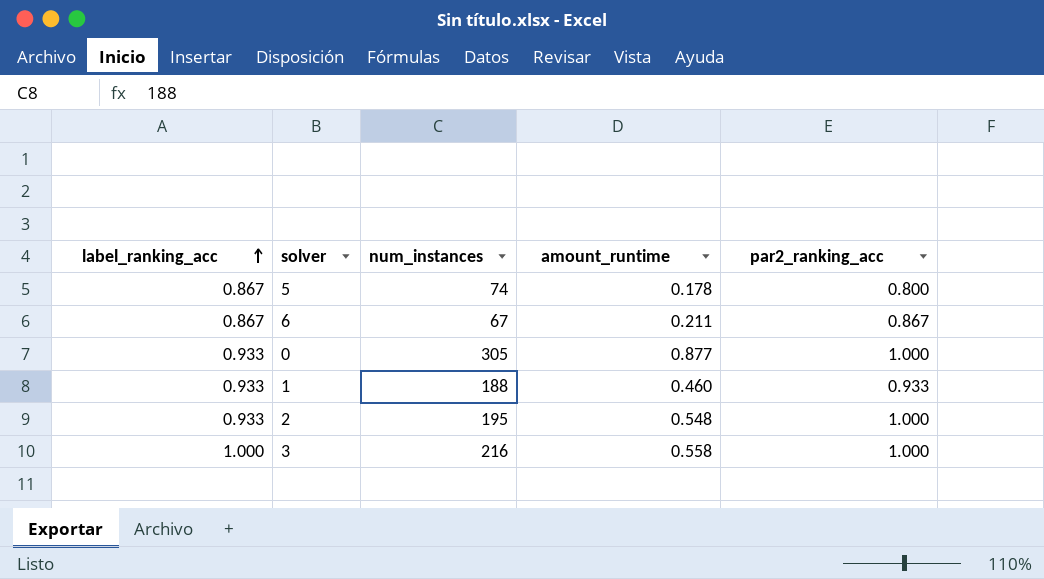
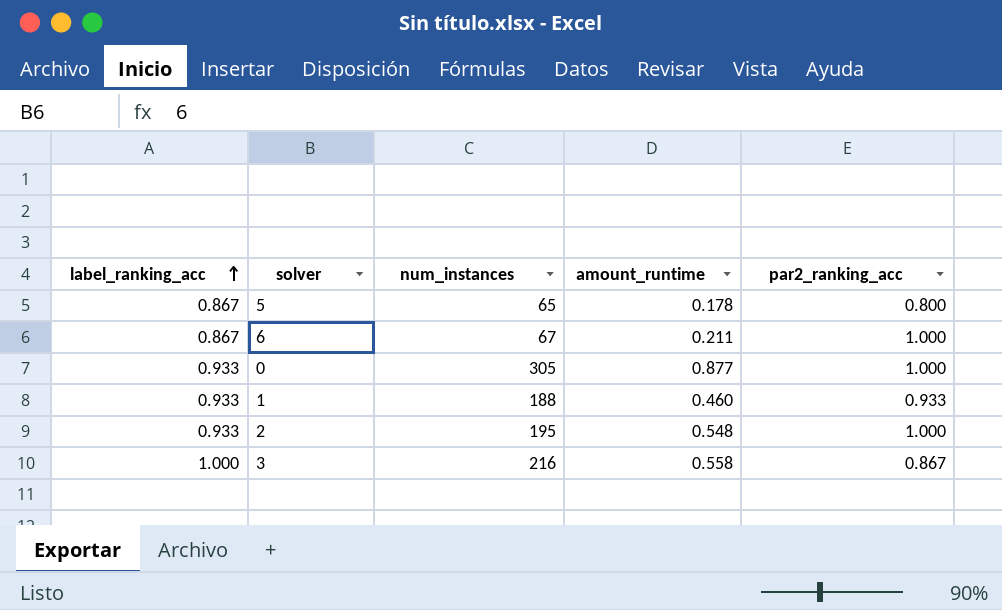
5 | num_instances: 74 -> 65
6 | par2_ranking_acc: 0.867 -> 1.000
3 | par2_ranking_acc: 1.000 -> 0.867

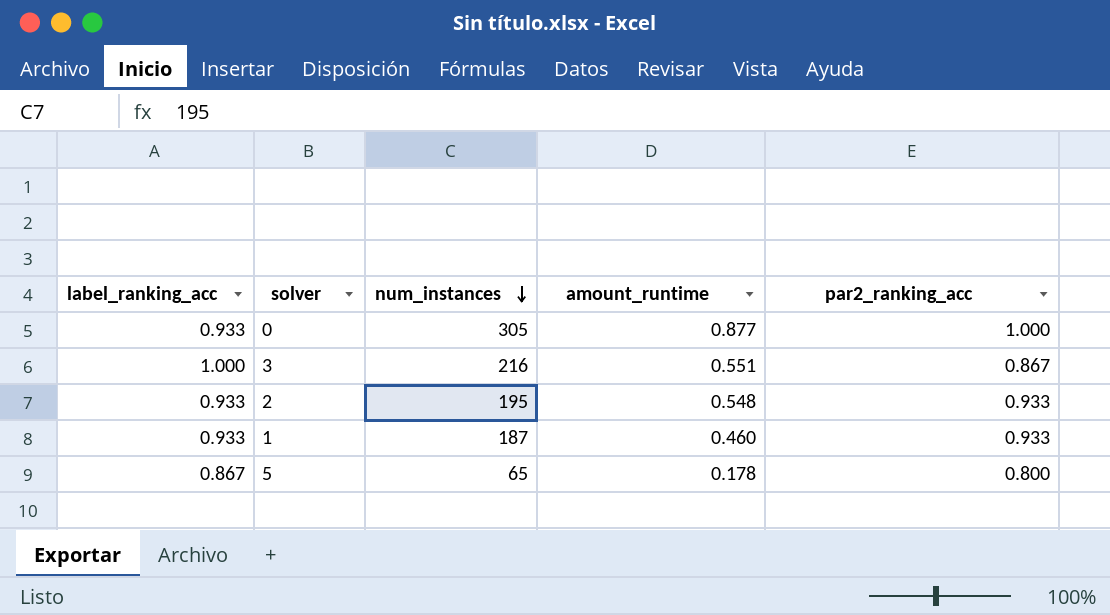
row order: label_ranking_acc ascending -> num_instances descending
row 6: 0.867 | 67 | 0.211 | 1.000 -> none
3 | amount_runtime: 0.558 -> 0.551
2 | par2_ranking_acc: 1.000 -> 0.933
1 | num_instances: 188 -> 187

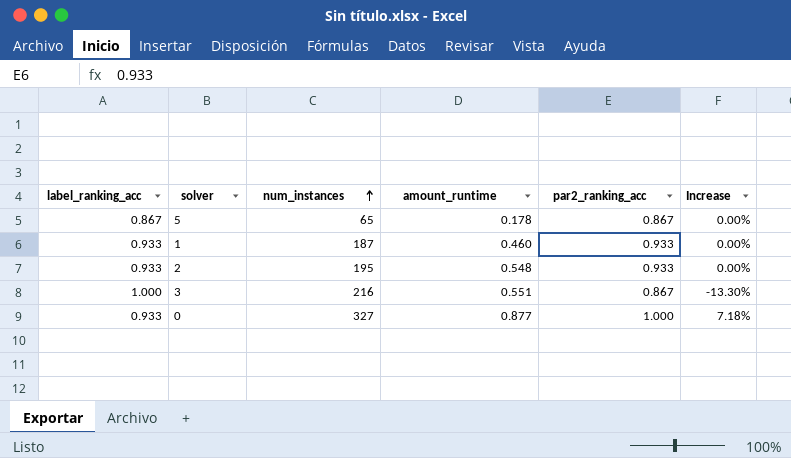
row order: num_instances descending -> num_instances ascending
column Increase | formula: none -> ([par2_ranking_acc] - [label_ranking_acc]) / [label_ranking_acc]
5 | par2_ranking_acc: 0.800 -> 0.867
0 | num_instances: 305 -> 327

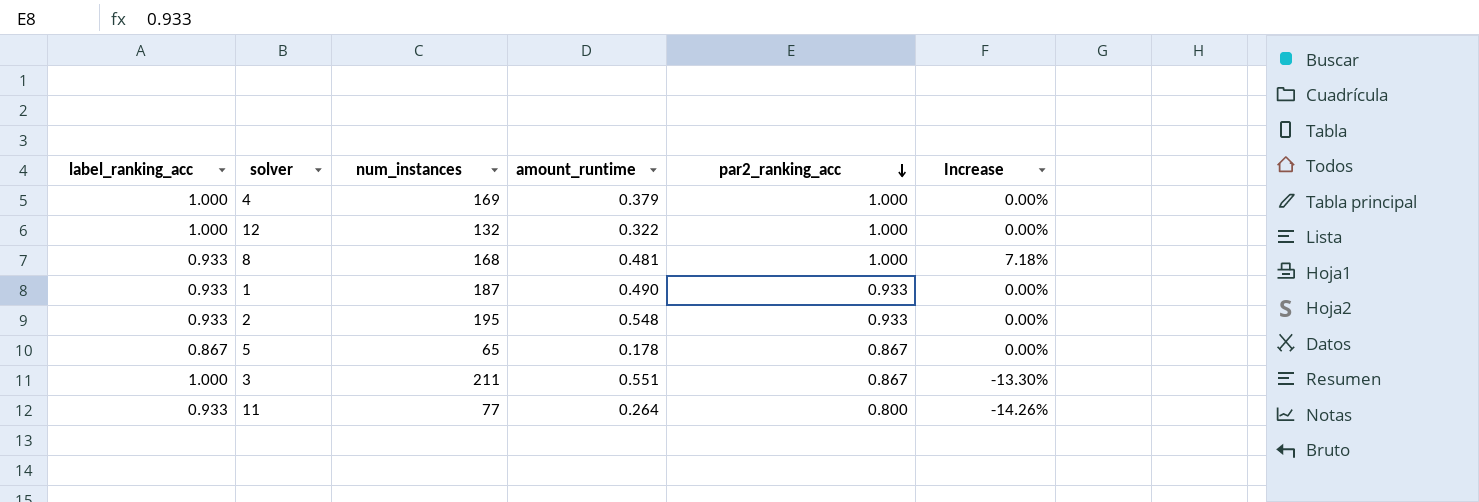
row order: num_instances ascending -> par2_ranking_acc descending
row 0: 0.933 | 327 | 0.877 | 1.000 | 7.18% -> none
row 4: none -> 1.000 | 169 | 0.379 | 1.000 | 0.00%
row 12: none -> 1.000 | 132 | 0.322 | 1.000 | 0.00%
row 8: none -> 0.933 | 168 | 0.481 | 1.000 | 7.18%
1 | amount_runtime: 0.460 -> 0.490
3 | num_instances: 216 -> 211
row 11: none -> 0.933 | 77 | 0.264 | 0.800 | -14.26%

